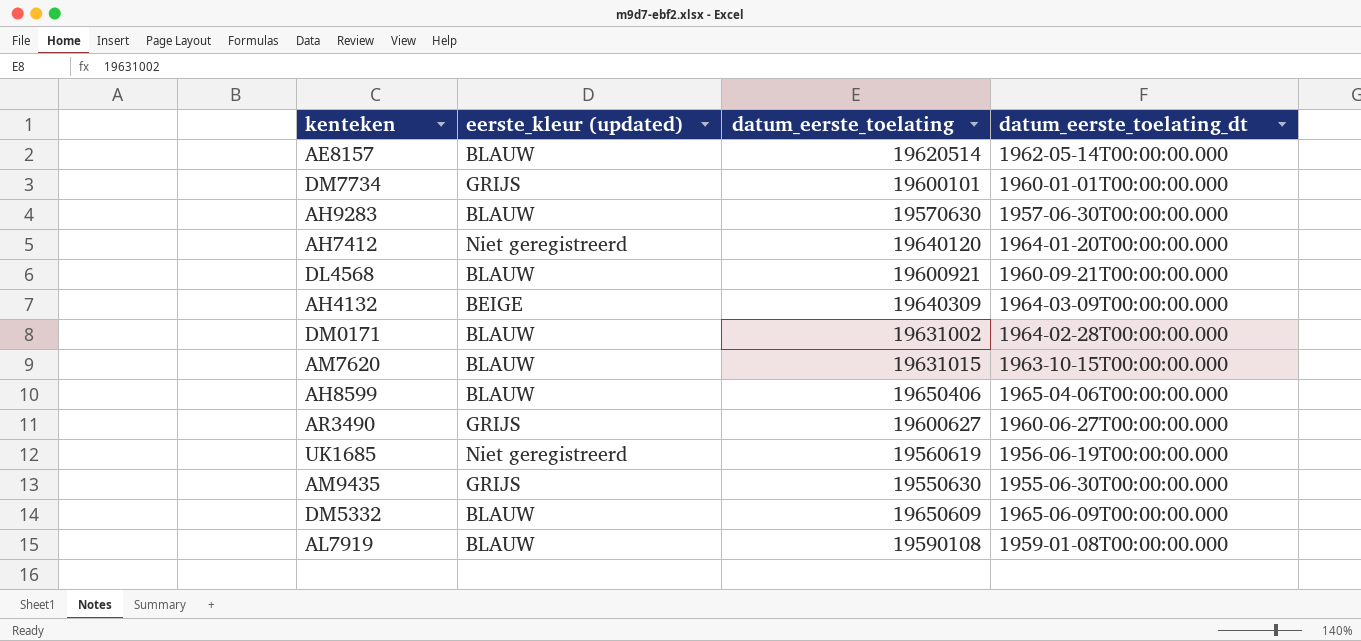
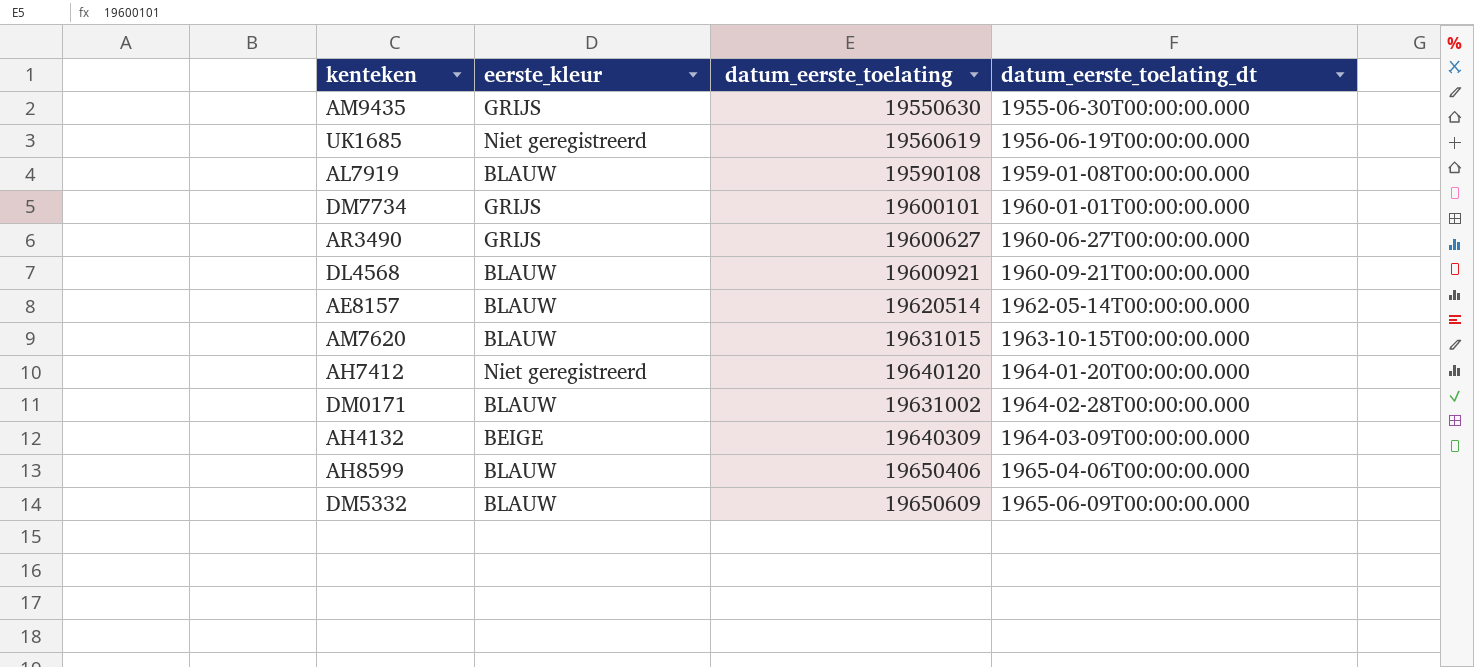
row order: none -> datum_eerste_toelating_dt ascending
column name: eerste_kleur (updated) -> eerste_kleur
row AH9283: BLAUW | 19570630 | 1957-06-30T00:00:00.000 -> none

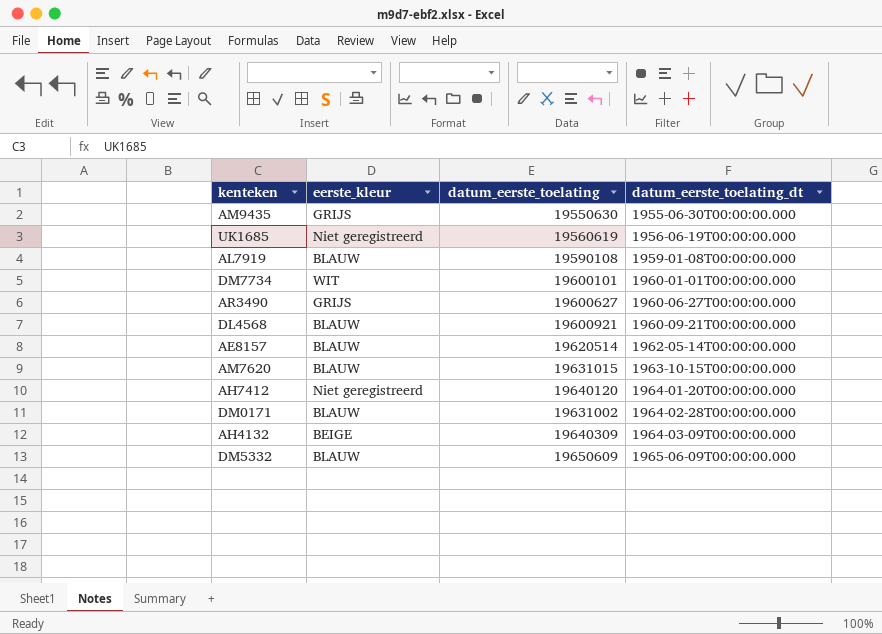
row AH8599: BLAUW | 19650406 | 1965-04-06T00:00:00.000 -> none
DM7734 | eerste_kleur: GRIJS -> WIT

